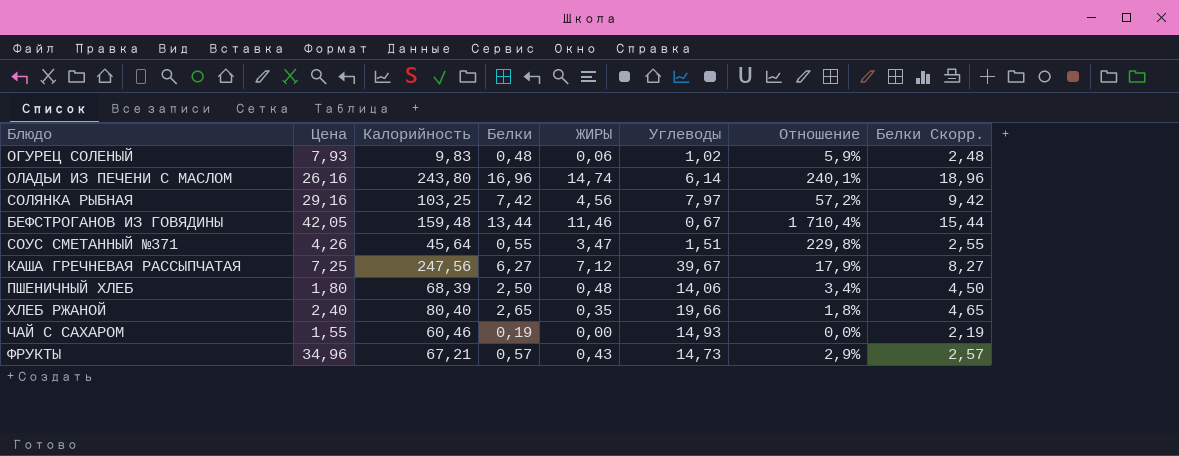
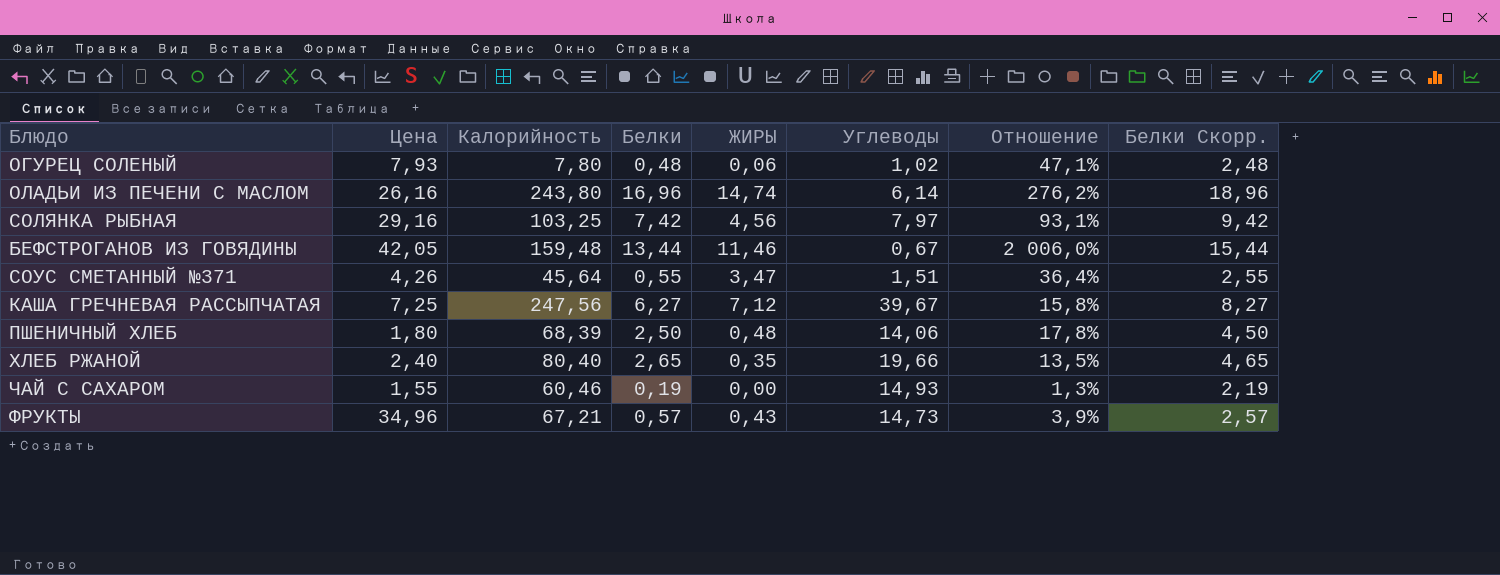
column Отношение | formula: [ЖИРЫ] / [Углеводы] -> [Белки] / [Углеводы]
ОГУРЕЦ СОЛЕНЫЙ | Калорийность: 9,83 -> 7,80

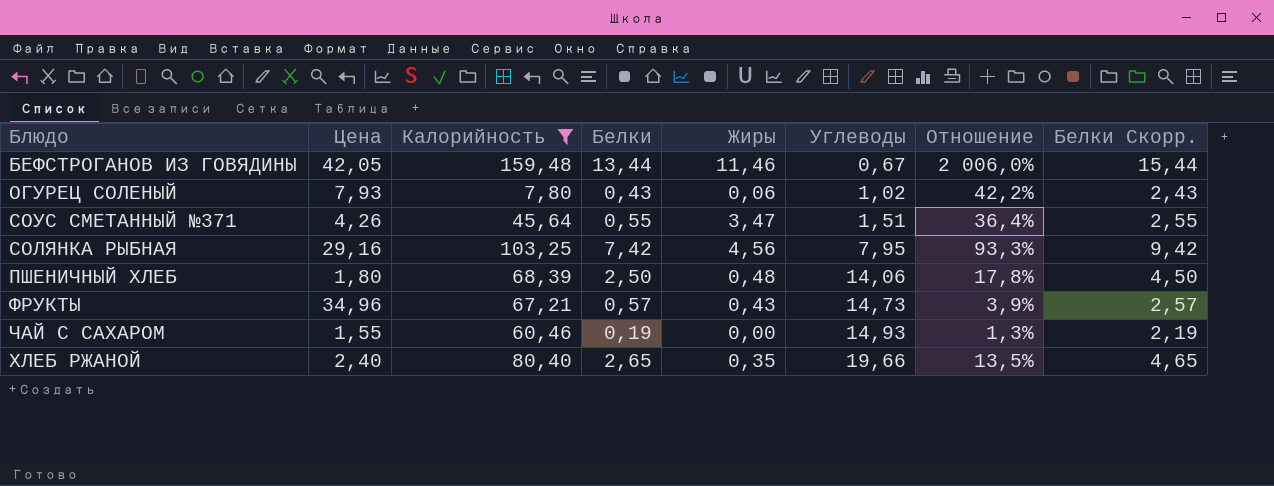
filter: none -> Калорийность <= 159,48
row order: none -> Углеводы ascending
column name: ЖИРЫ -> Жиры
ОГУРЕЦ СОЛЕНЫЙ | Белки: 0,48 -> 0,43
ОГУРЕЦ СОЛЕНЫЙ | Отношение: 47,1% -> 42,2%
ОГУРЕЦ СОЛЕНЫЙ | Белки Скорр.: 2,48 -> 2,43
СОЛЯНКА РЫБНАЯ | Углеводы: 7,97 -> 7,95
СОЛЯНКА РЫБНАЯ | Отношение: 93,1% -> 93,3%

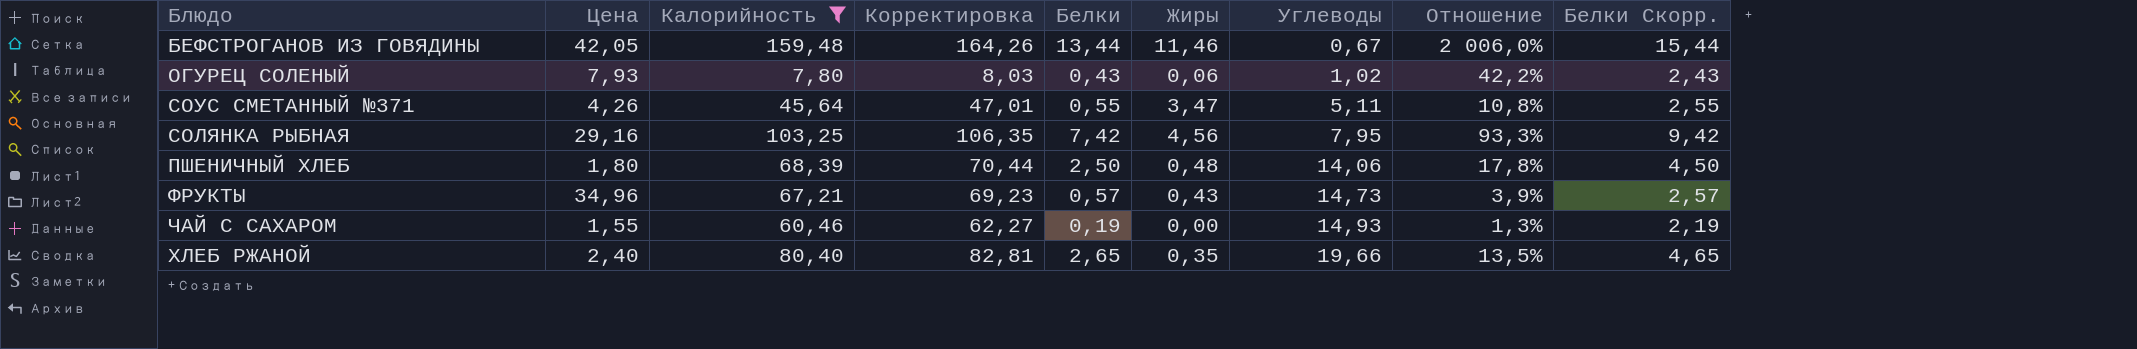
column Корректировка | formula: none -> [Калорийность] * 1,03
СОУС СМЕТАННЫЙ №371 | Углеводы: 1,51 -> 5,11
СОУС СМЕТАННЫЙ №371 | Отношение: 36,4% -> 10,8%

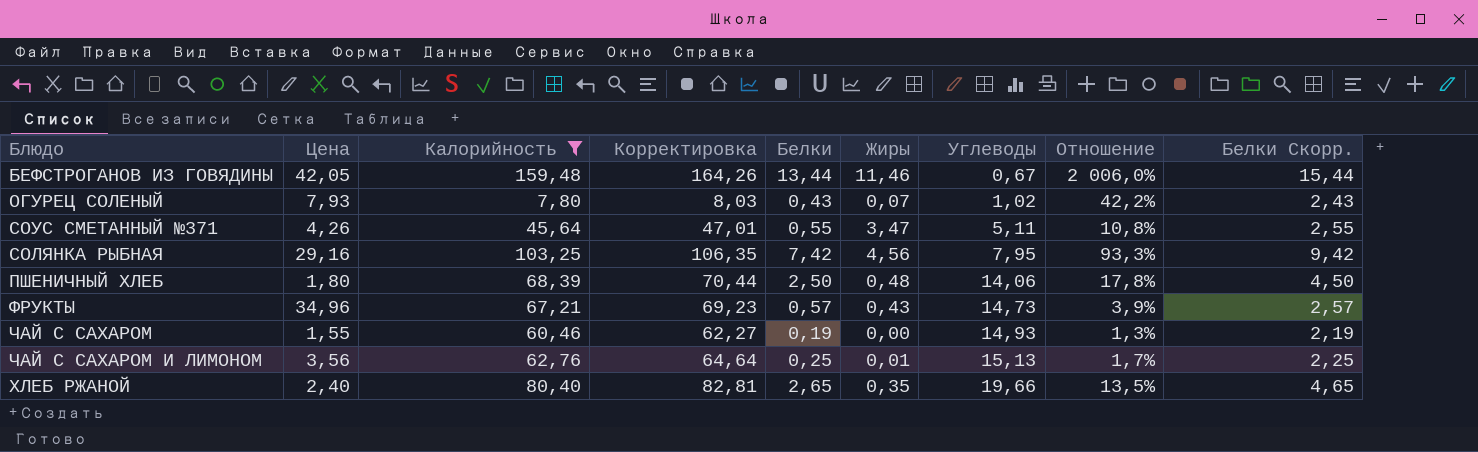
ОГУРЕЦ СОЛЕНЫЙ | Жиры: 0,06 -> 0,07
row ЧАЙ С САХАРОМ И ЛИМОНОМ: none -> 3,56 | 62,76 | 64,64 | 0,25 | 0,01 | 15,13 | 1,7% | 2,25

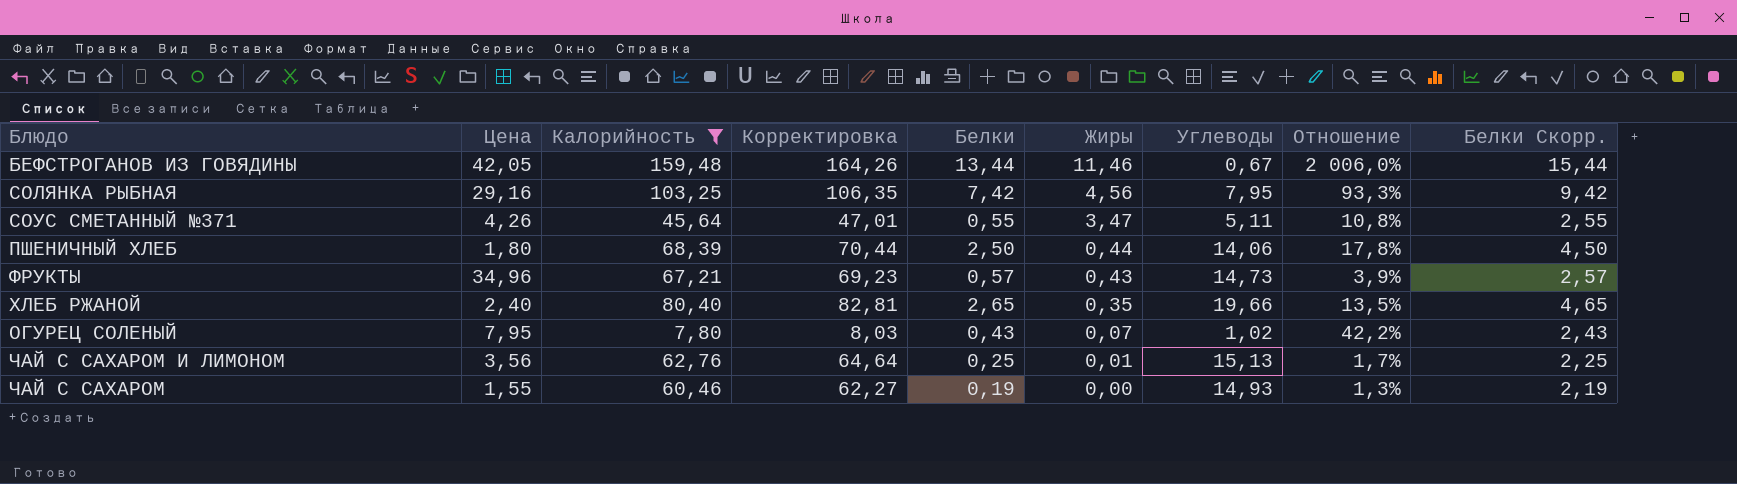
row order: Углеводы ascending -> Жиры descending
ПШЕНИЧНЫЙ ХЛЕБ | Жиры: 0,48 -> 0,44
ОГУРЕЦ СОЛЕНЫЙ | Цена: 7,93 -> 7,95

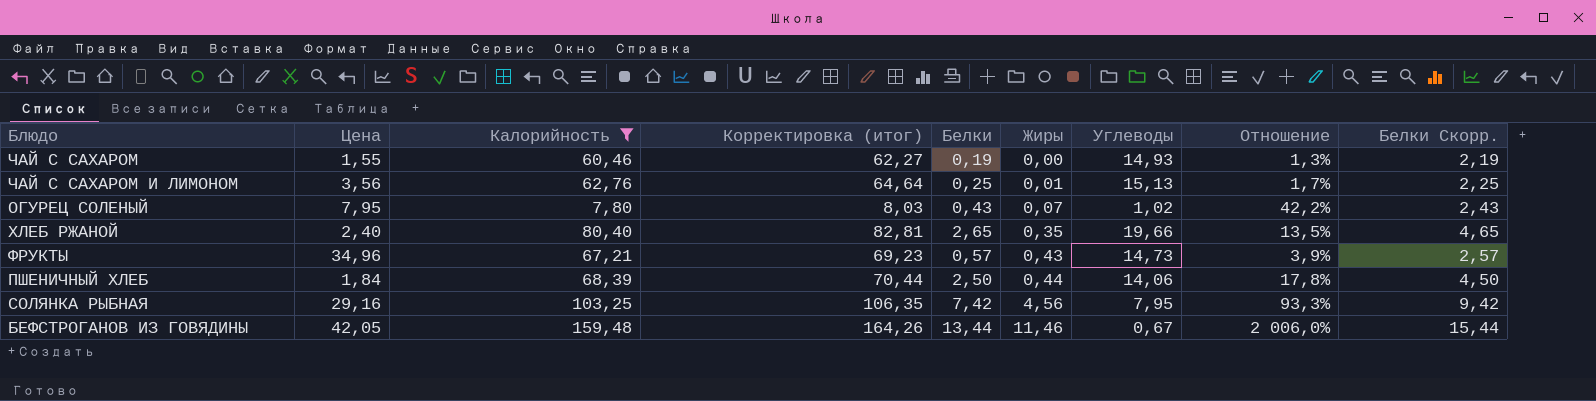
row order: Жиры descending -> Жиры ascending
column name: Корректировка -> Корректировка (итог)
row СОУС СМЕТАННЫЙ №371: 4,26 | 45,64 | 47,01 | 0,55 | 3,47 | 5,11 | 10,8% | 2,55 -> none
ПШЕНИЧНЫЙ ХЛЕБ | Цена: 1,80 -> 1,84

